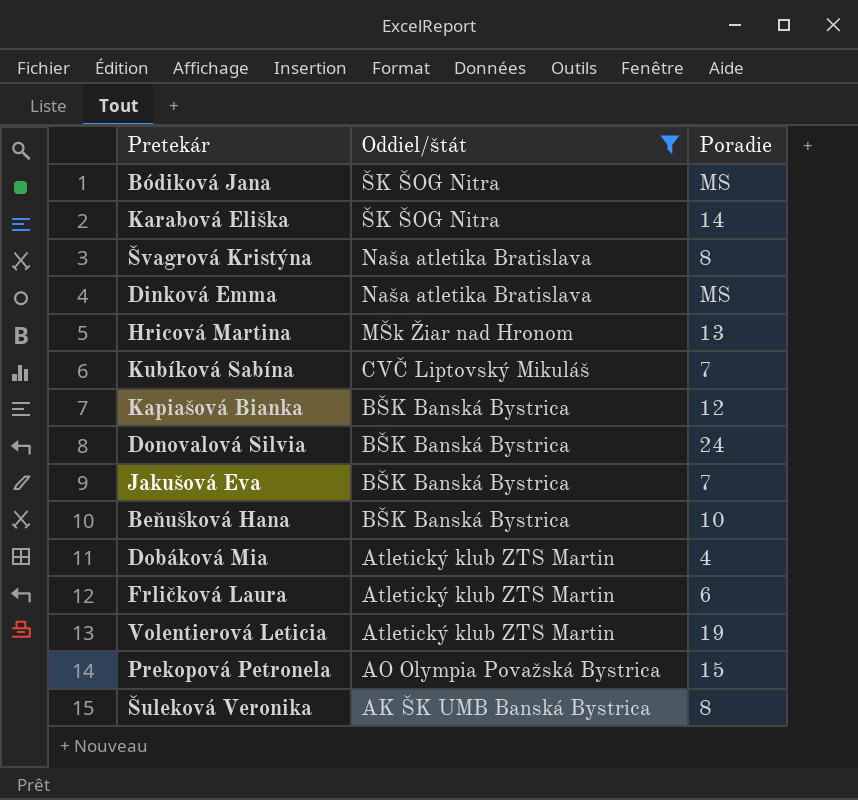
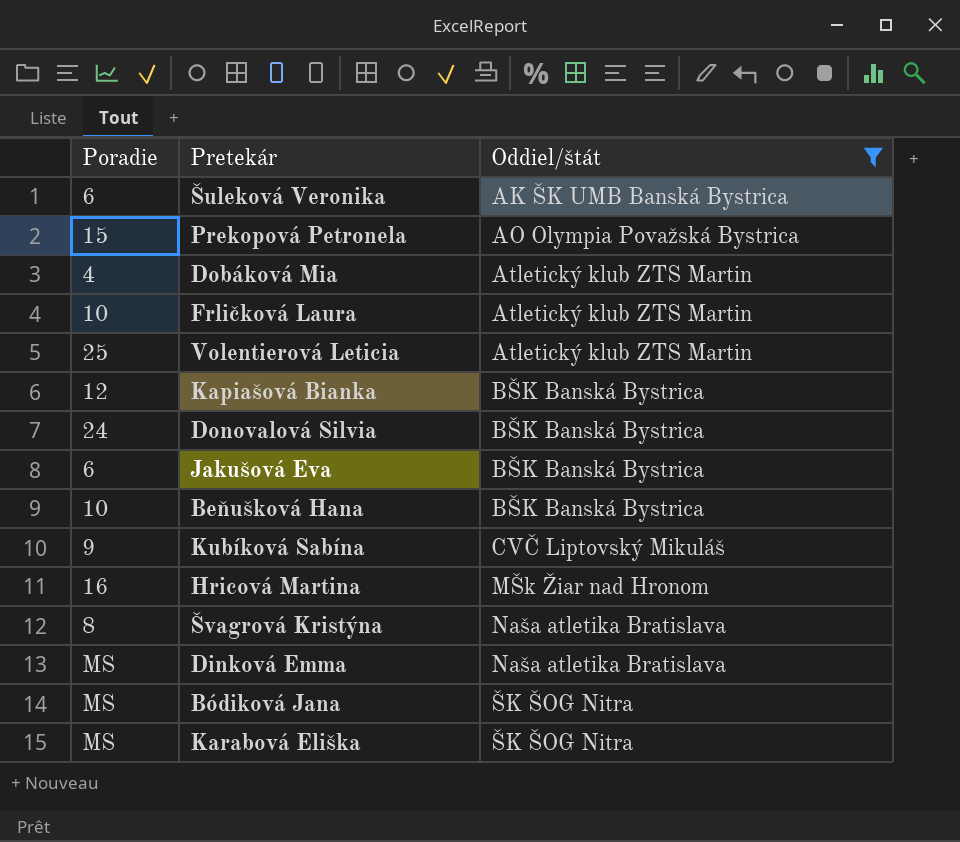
row order: Oddiel/štát descending -> Oddiel/štát ascending
column Poradie | position: 3 -> 1
Šuleková Veronika | Poradie: 8 -> 6
Frličková Laura | Poradie: 6 -> 10
Volentierová Leticia | Poradie: 19 -> 25
Jakušová Eva | Poradie: 7 -> 6
Kubíková Sabína | Poradie: 7 -> 9
Hricová Martina | Poradie: 13 -> 16
Karabová Eliška | Poradie: 14 -> MS

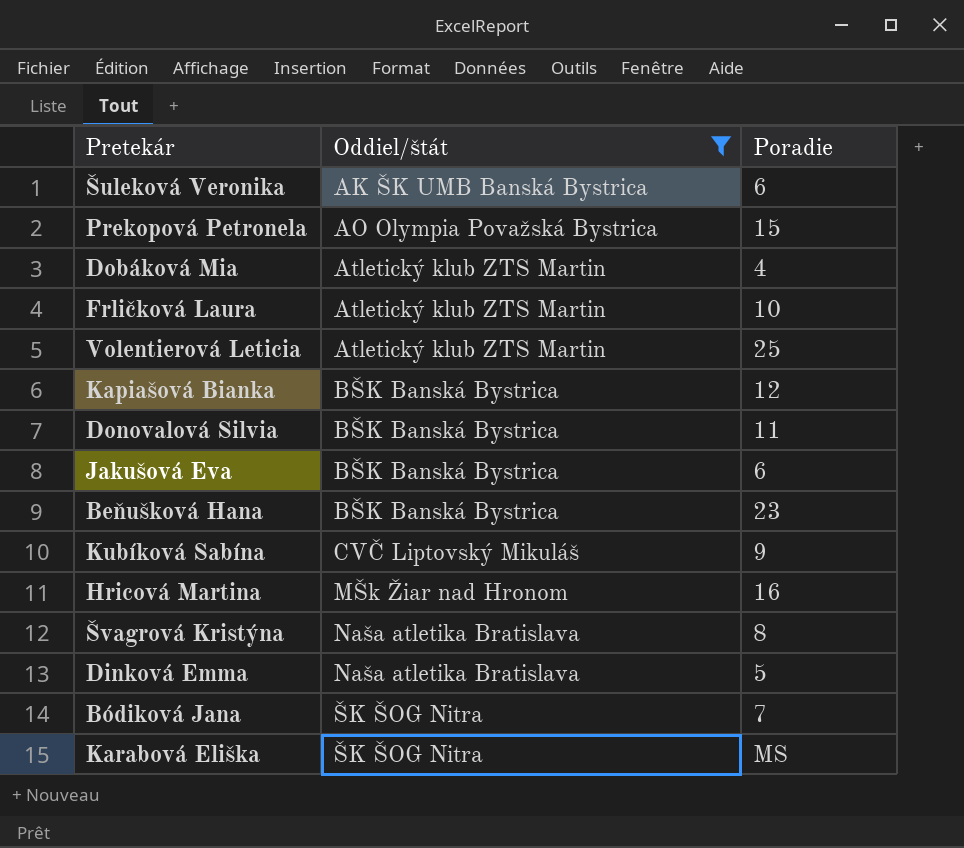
column Poradie | position: 1 -> 3
Donovalová Silvia | Poradie: 24 -> 11
Beňušková Hana | Poradie: 10 -> 23
Dinková Emma | Poradie: MS -> 5
Bódiková Jana | Poradie: MS -> 7

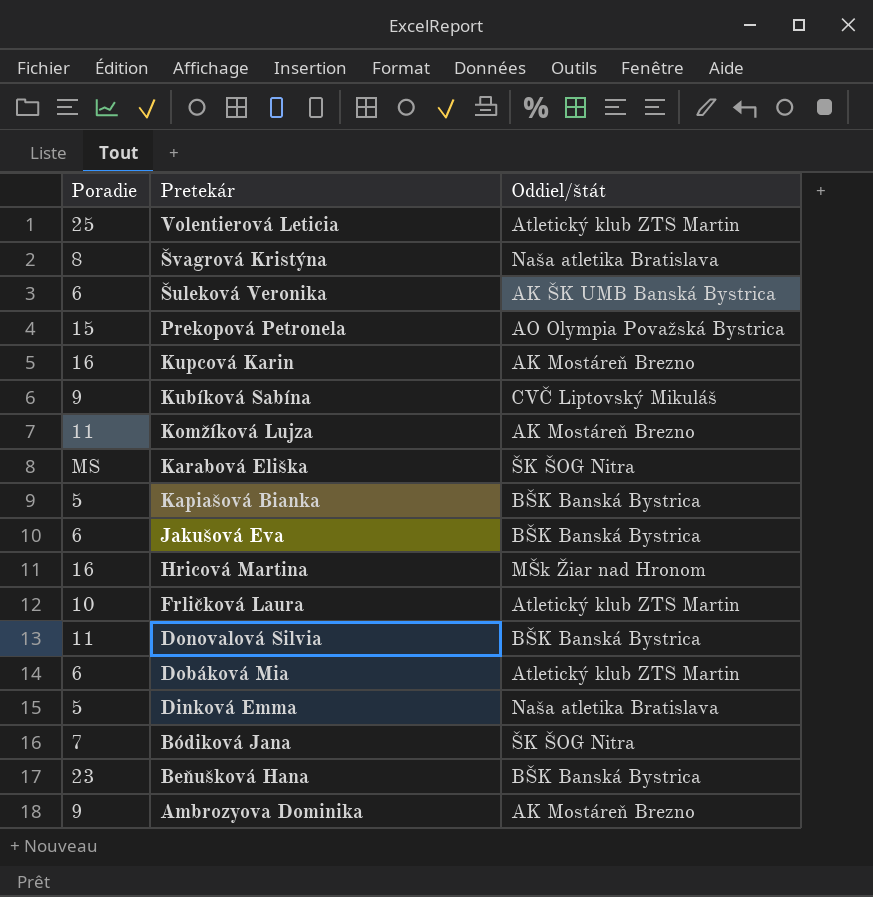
filter: Oddiel/štát != AK Mostáreň Brezno -> none
row order: Oddiel/štát ascending -> Pretekár descending
column Poradie | position: 3 -> 1
Kapiašová Bianka | Poradie: 12 -> 5
Dobáková Mia | Poradie: 4 -> 6

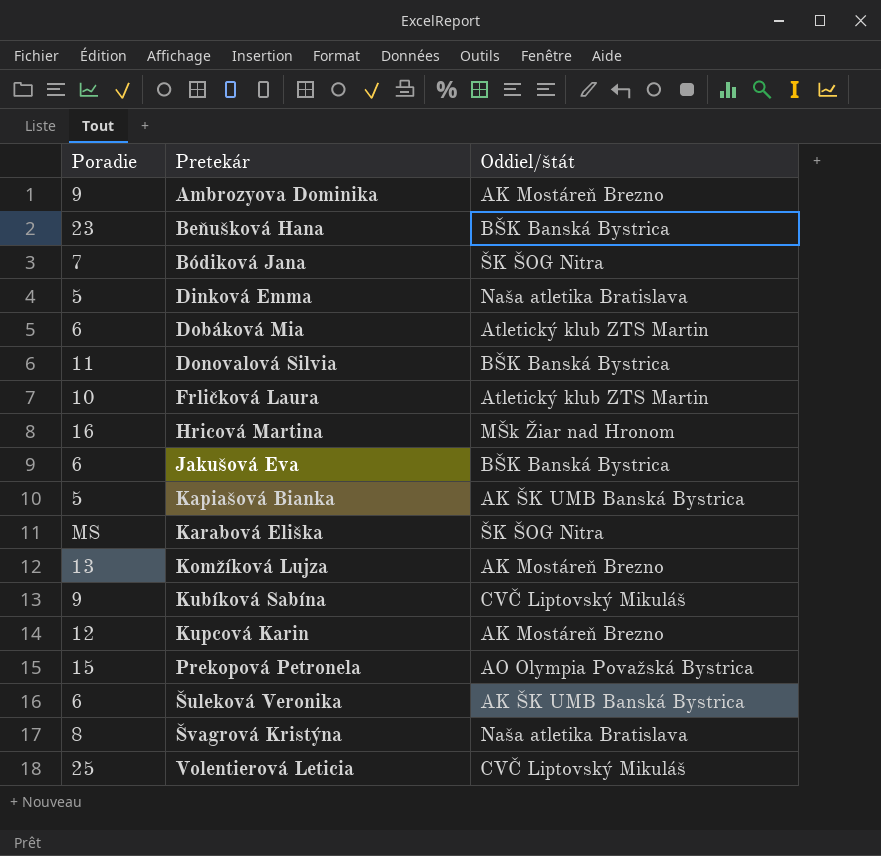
row order: Pretekár descending -> Pretekár ascending
Kapiašová Bianka | Oddiel/štát: BŠK Banská Bystrica -> AK ŠK UMB Banská Bystrica
Komžíková Lujza | Poradie: 11 -> 13
Kupcová Karin | Poradie: 16 -> 12
Volentierová Leticia | Oddiel/štát: Atletický klub ZTS Martin -> CVČ Liptovský Mikuláš

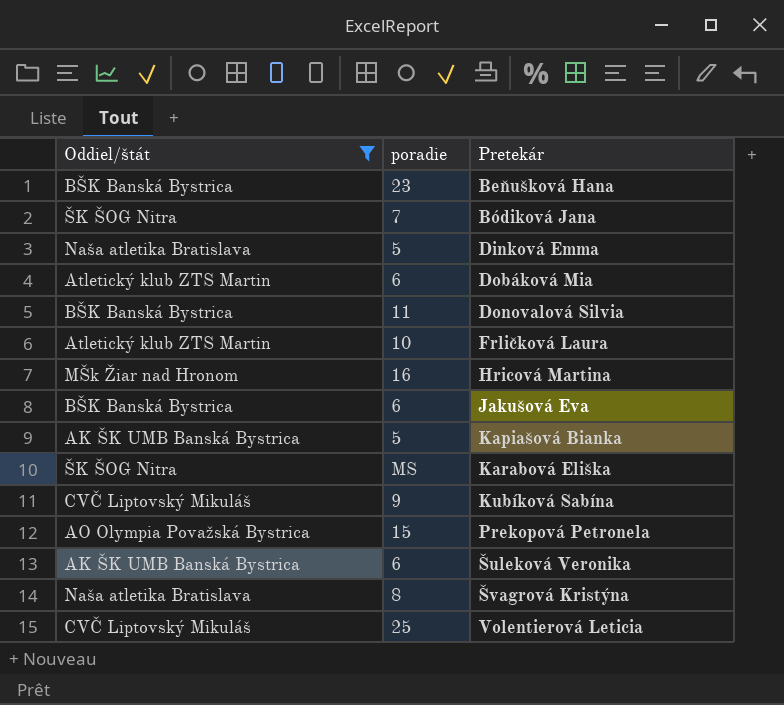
filter: none -> Oddiel/štát != AK Mostáreň Brezno
column Oddiel/štát | position: 3 -> 1
column name: Poradie -> poradie

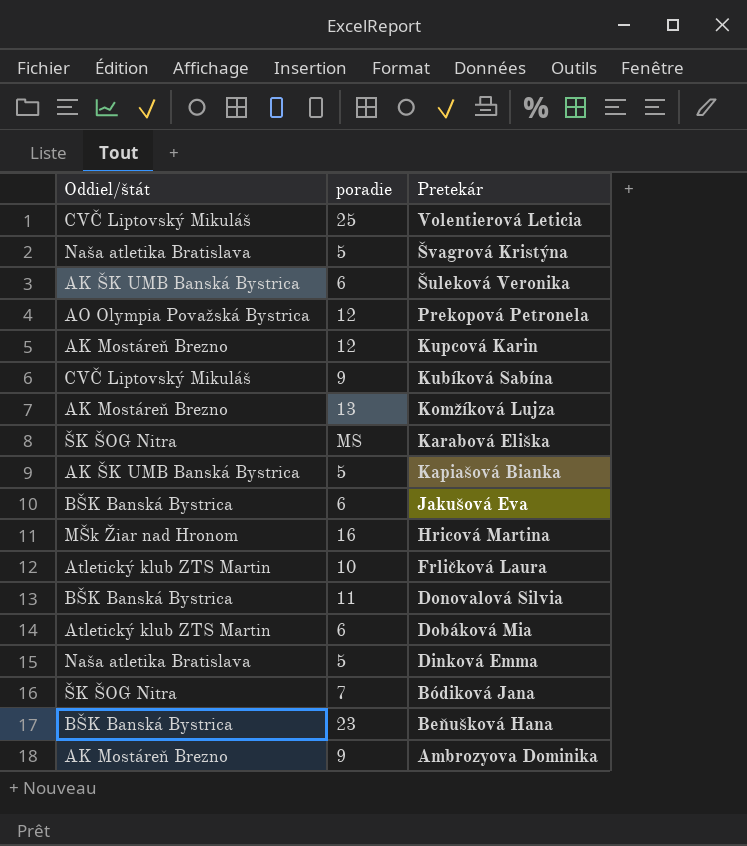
filter: Oddiel/štát != AK Mostáreň Brezno -> none
row order: Pretekár ascending -> Pretekár descending
Švagrová Kristýna | poradie: 8 -> 5
Prekopová Petronela | poradie: 15 -> 12

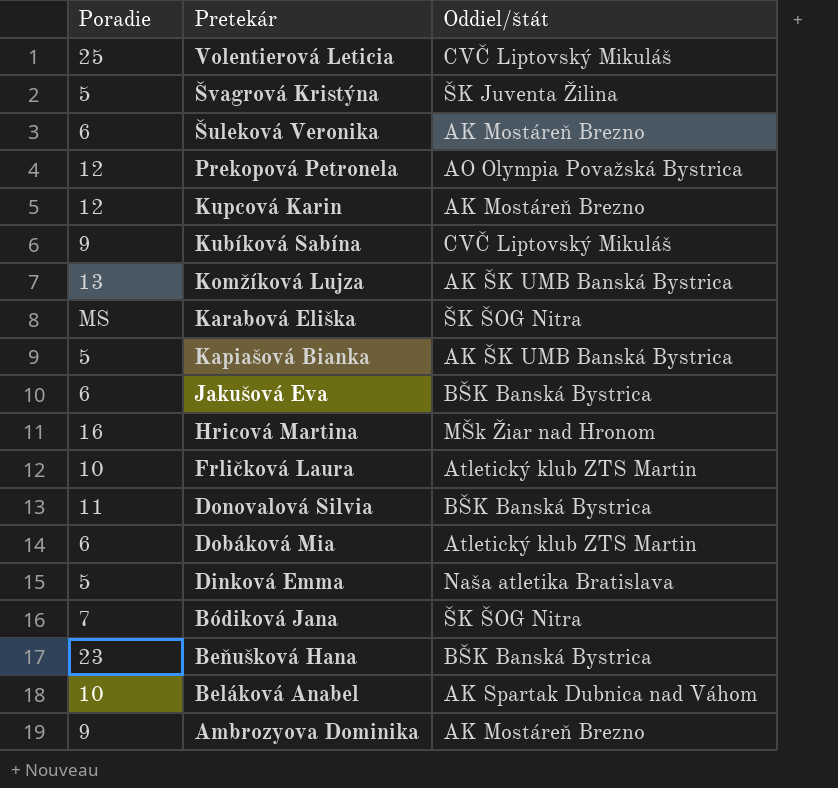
column name: poradie -> Poradie
column Oddiel/štát | position: 1 -> 3
Švagrová Kristýna | Oddiel/štát: Naša atletika Bratislava -> ŠK Juventa Žilina
Šuleková Veronika | Oddiel/štát: AK ŠK UMB Banská Bystrica -> AK Mostáreň Brezno
Komžíková Lujza | Oddiel/štát: AK Mostáreň Brezno -> AK ŠK UMB Banská Bystrica
row Beláková Anabel: none -> 10 | AK Spartak Dubnica nad Váhom

